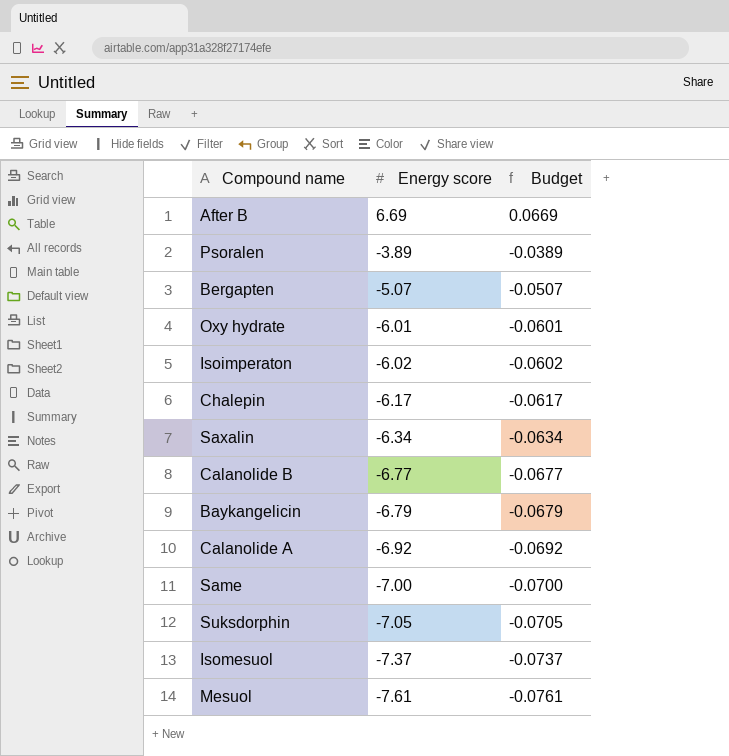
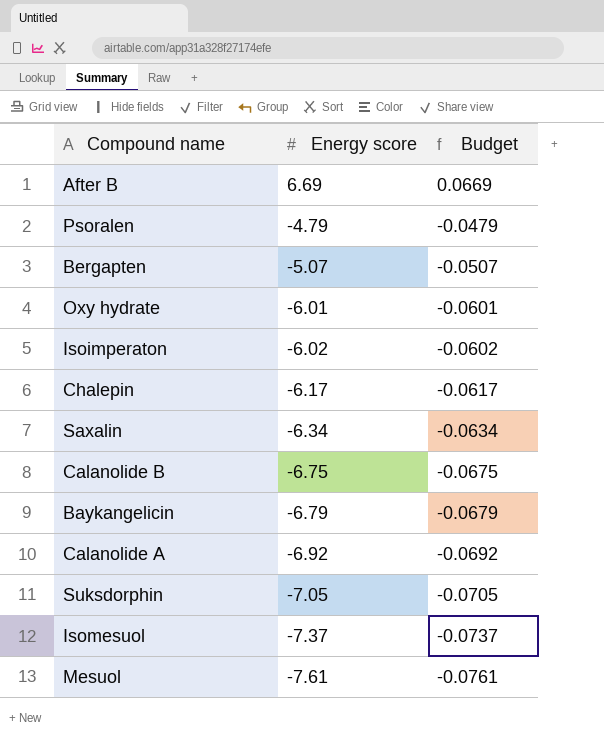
row Same: -7.00 | -0.0700 -> none
Psoralen | Energy score: -3.89 -> -4.79
Psoralen | Budget: -0.0389 -> -0.0479
Calanolide B | Energy score: -6.77 -> -6.75
Calanolide B | Budget: -0.0677 -> -0.0675

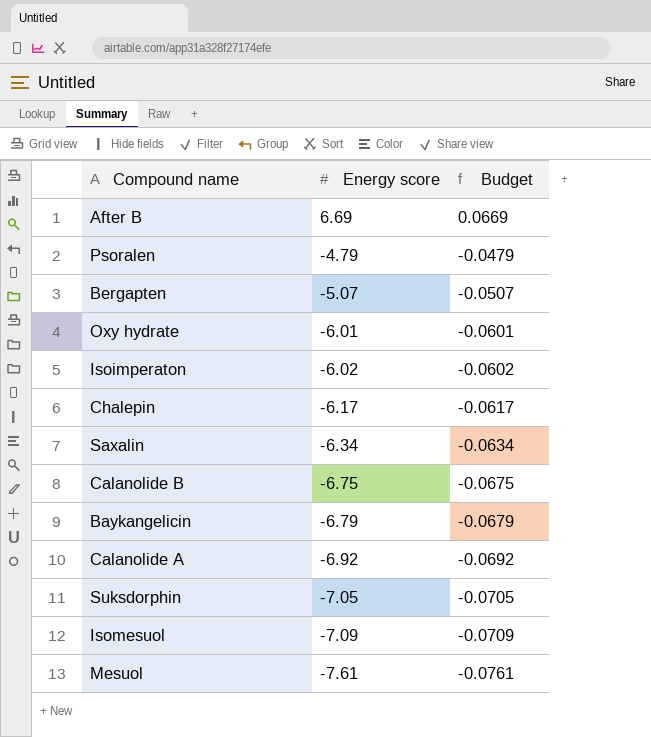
Isomesuol | Energy score: -7.37 -> -7.09
Isomesuol | Budget: -0.0737 -> -0.0709

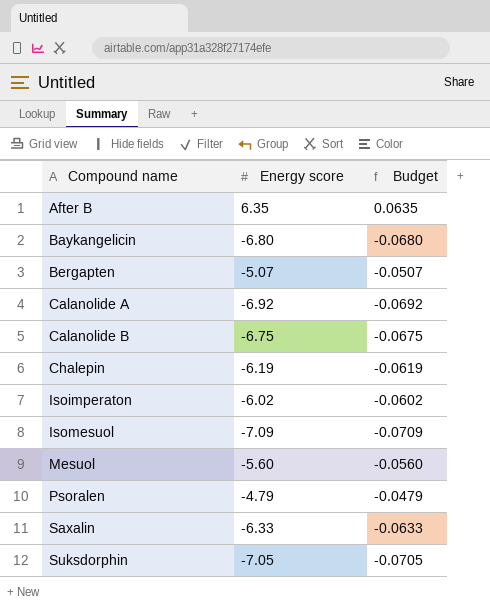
row order: Energy score descending -> Compound name ascending
row Oxy hydrate: -6.01 | -0.0601 -> none
After B | Energy score: 6.69 -> 6.35
After B | Budget: 0.0669 -> 0.0635
Baykangelicin | Energy score: -6.79 -> -6.80
Baykangelicin | Budget: -0.0679 -> -0.0680
Chalepin | Energy score: -6.17 -> -6.19
Chalepin | Budget: -0.0617 -> -0.0619
Mesuol | Energy score: -7.61 -> -5.60
Mesuol | Budget: -0.0761 -> -0.0560
Saxalin | Energy score: -6.34 -> -6.33
Saxalin | Budget: -0.0634 -> -0.0633

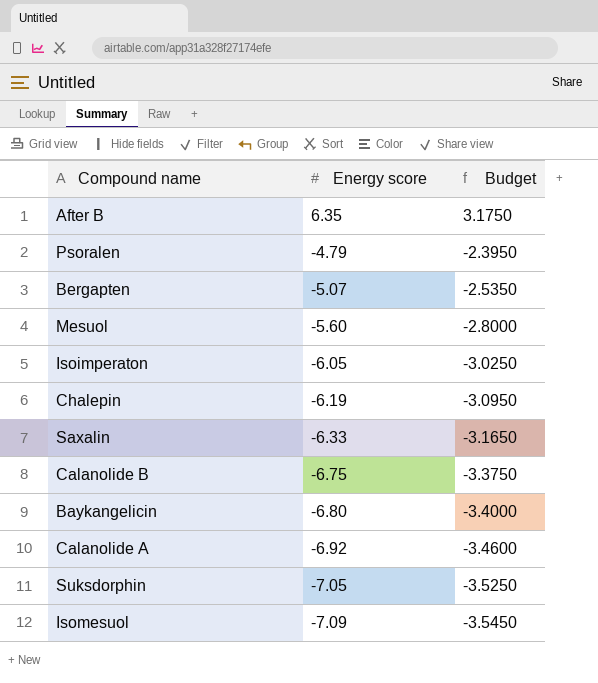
row order: Compound name ascending -> Energy score descending
column Budget | formula: [Energy score] * 0.01 -> [Energy score] * 0.5
Isoimperaton | Energy score: -6.02 -> -6.05

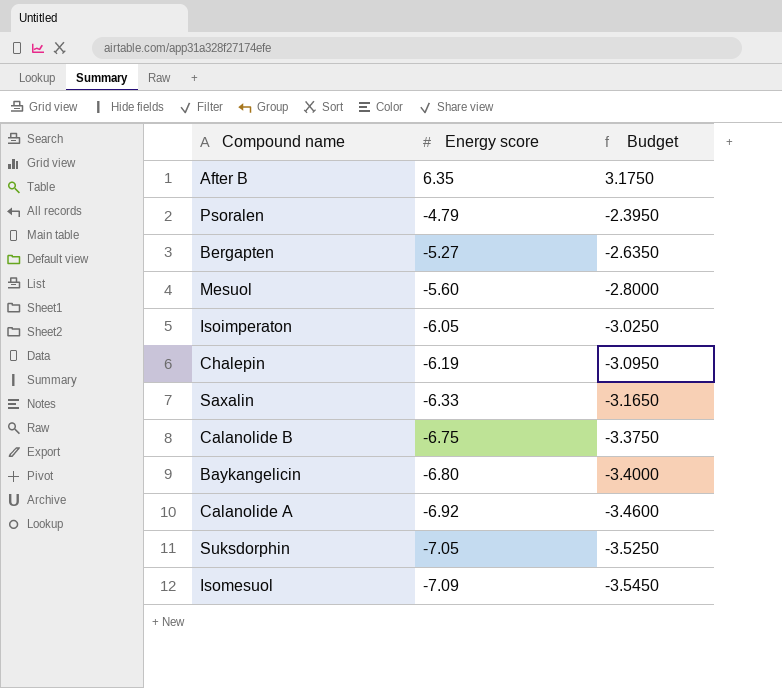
Bergapten | Energy score: -5.07 -> -5.27
Bergapten | Budget: -2.5350 -> -2.6350

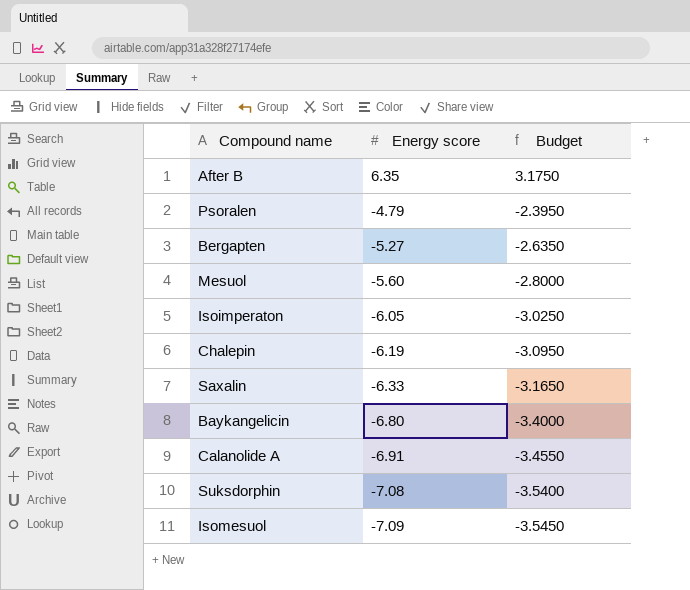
row Calanolide B: -6.75 | -3.3750 -> none
Calanolide A | Energy score: -6.92 -> -6.91
Calanolide A | Budget: -3.4600 -> -3.4550
Suksdorphin | Energy score: -7.05 -> -7.08
Suksdorphin | Budget: -3.5250 -> -3.5400

